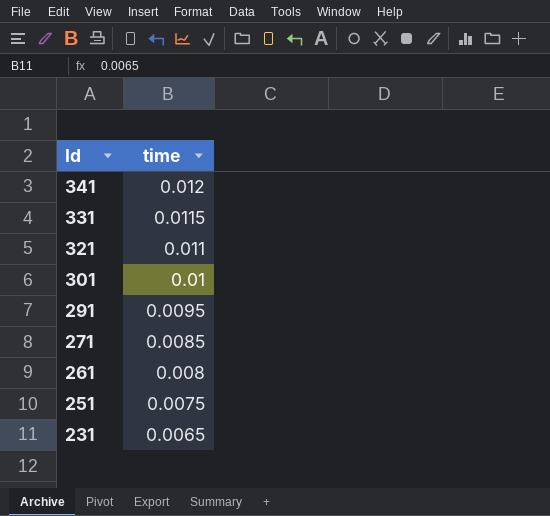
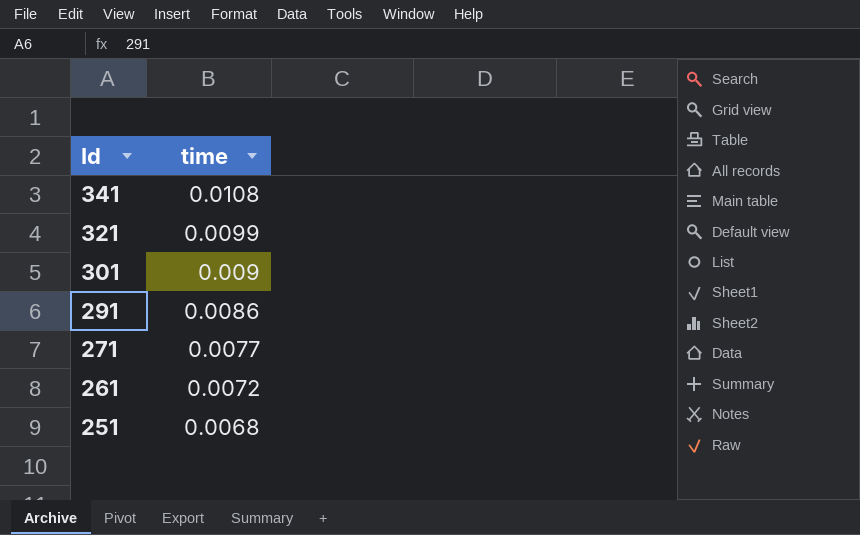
row 331: 0.0115 -> none
row 231: 0.0065 -> none
341 | time: 0.012 -> 0.0108
321 | time: 0.011 -> 0.0099
301 | time: 0.01 -> 0.009
291 | time: 0.0095 -> 0.0086
271 | time: 0.0085 -> 0.0077
261 | time: 0.008 -> 0.0072
251 | time: 0.0075 -> 0.0068

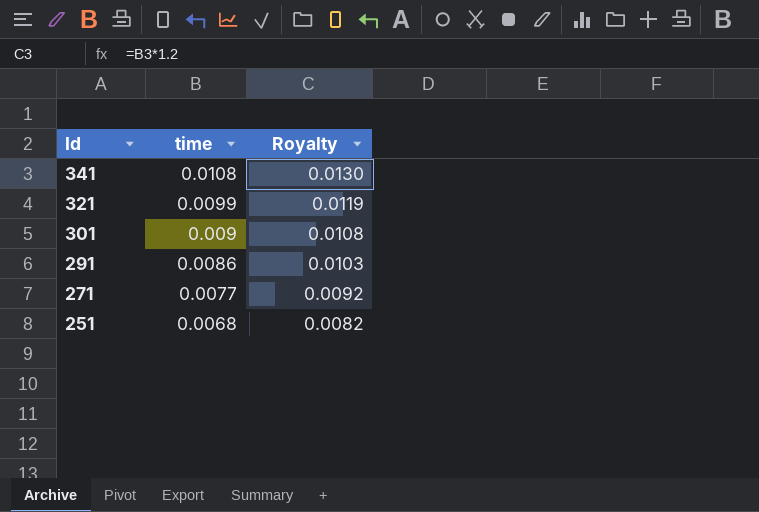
column Royalty | formula: none -> [time] * 1.2
row 261: 0.0072 -> none

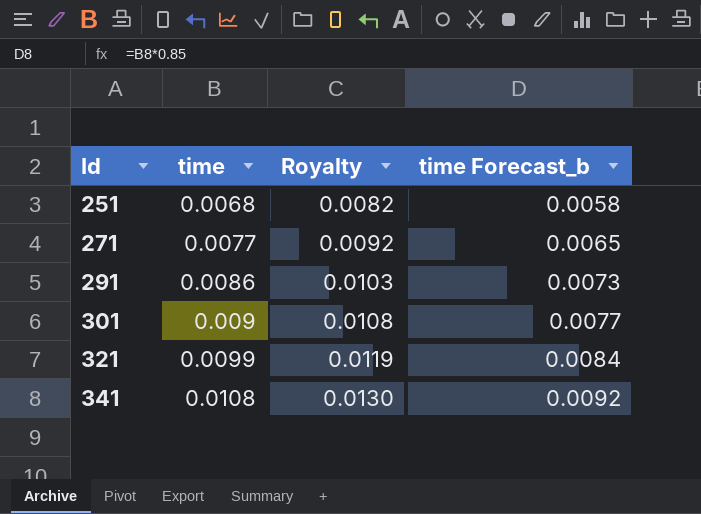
row order: Id descending -> Id ascending
column time Forecast_b | formula: none -> [time] * 0.85

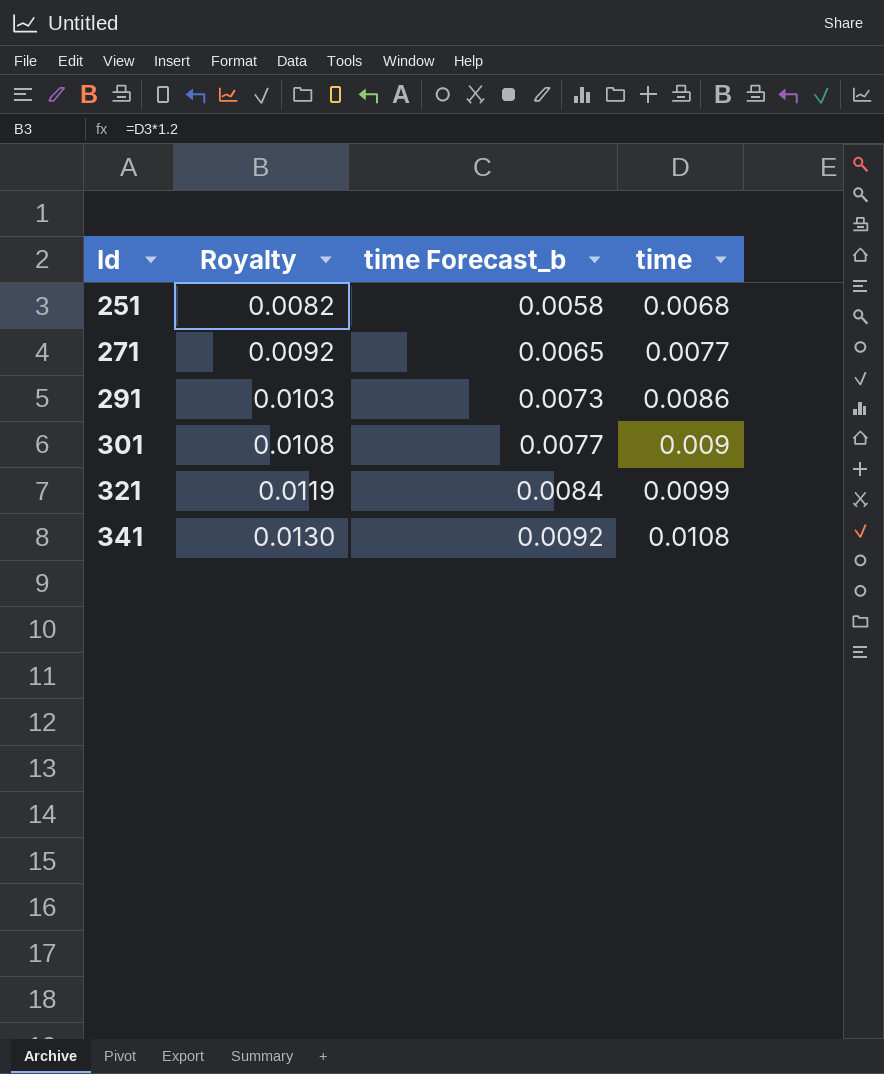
column time | position: 2 -> 4

